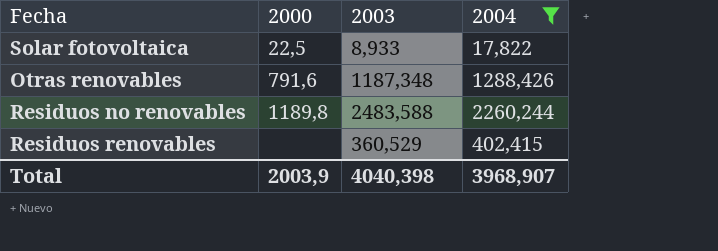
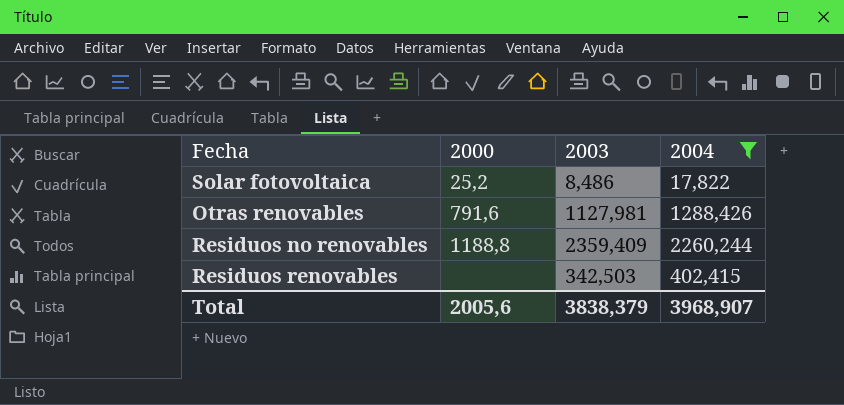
Solar fotovoltaica | 2000: 22,5 -> 25,2
Solar fotovoltaica | 2003: 8,933 -> 8,486
Otras renovables | 2003: 1187,348 -> 1127,981
Residuos no renovables | 2000: 1189,8 -> 1188,8
Residuos no renovables | 2003: 2483,588 -> 2359,409
Residuos renovables | 2003: 360,529 -> 342,503
Total | 2000: 2003,9 -> 2005,6
Total | 2003: 4040,398 -> 3838,379

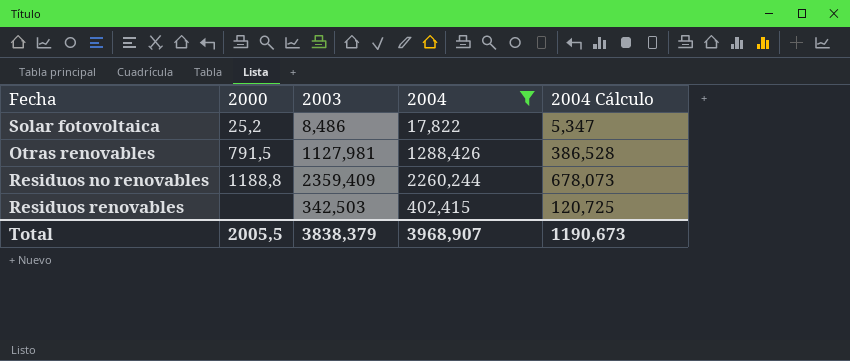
column 2004 Cálculo | formula: none -> [2004] * 0,3
Otras renovables | 2000: 791,6 -> 791,5
Total | 2000: 2005,6 -> 2005,5

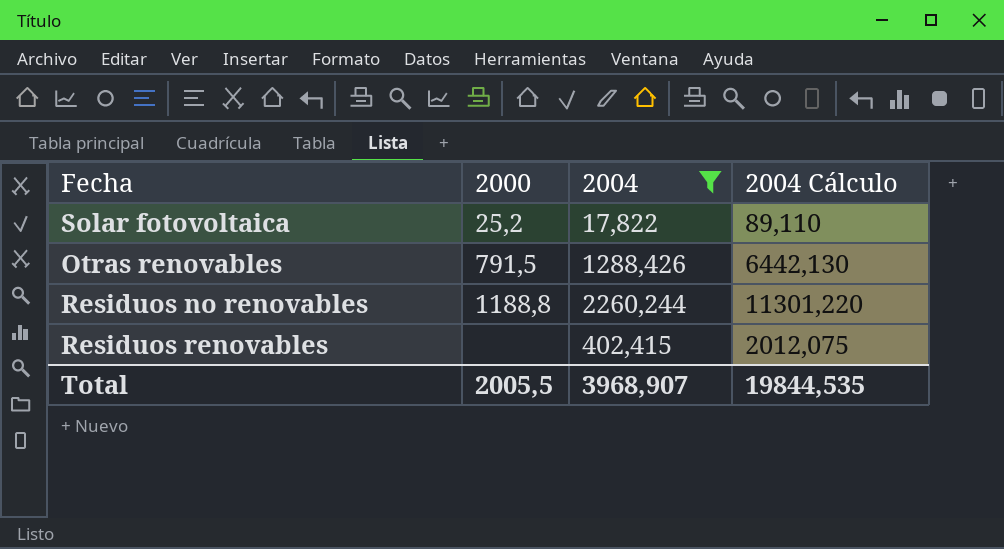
column 2003 | position: 3 -> none
column 2004 Cálculo | formula: [2004] * 0,3 -> [2004] * 5
Total | 2004 Cálculo: 1190,673 -> 19844,535

